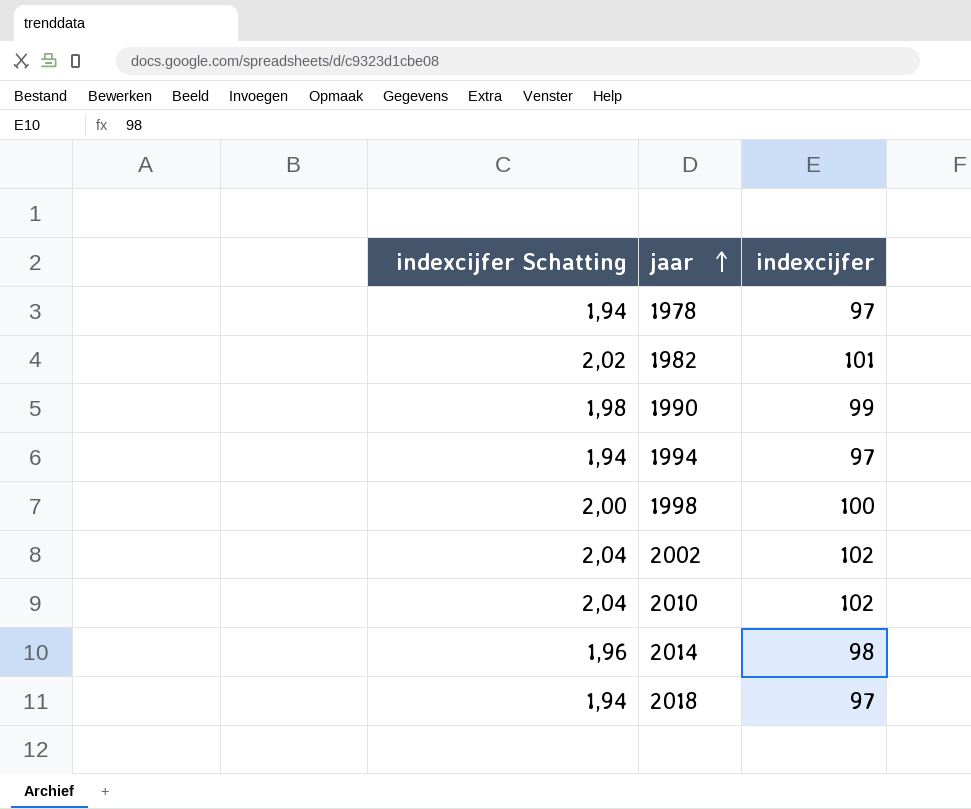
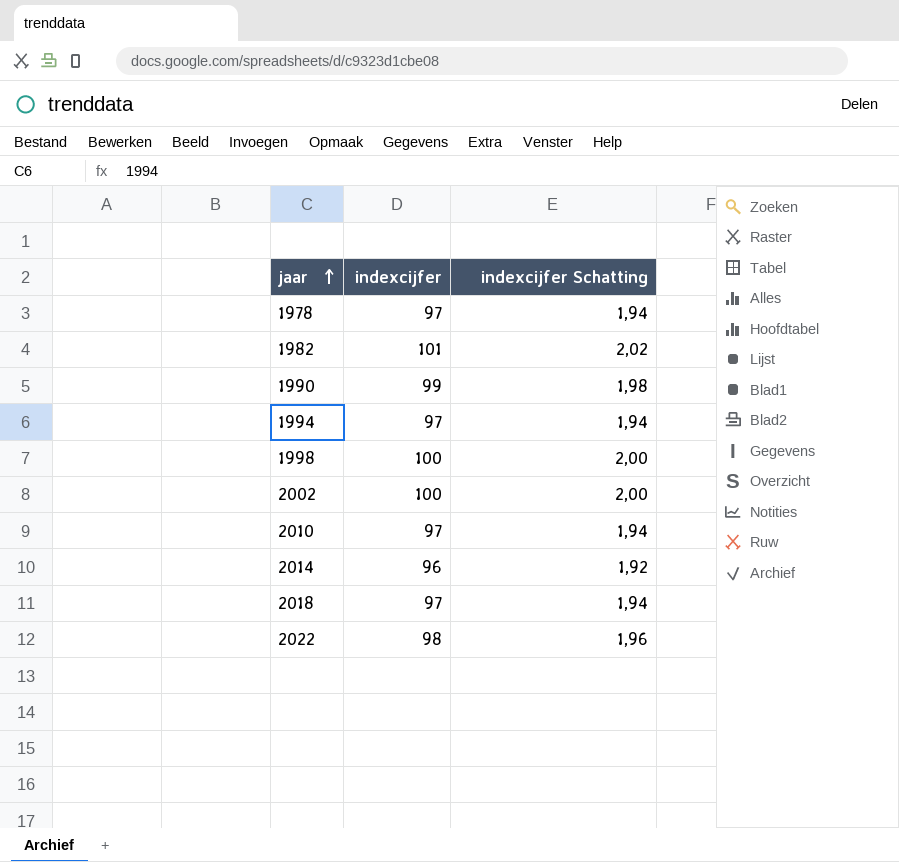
column indexcijfer Schatting | position: 1 -> 3
2002 | indexcijfer: 102 -> 100
2002 | indexcijfer Schatting: 2,04 -> 2,00
2010 | indexcijfer: 102 -> 97
2010 | indexcijfer Schatting: 2,04 -> 1,94
2014 | indexcijfer: 98 -> 96
2014 | indexcijfer Schatting: 1,96 -> 1,92
row 2022: none -> 98 | 1,96

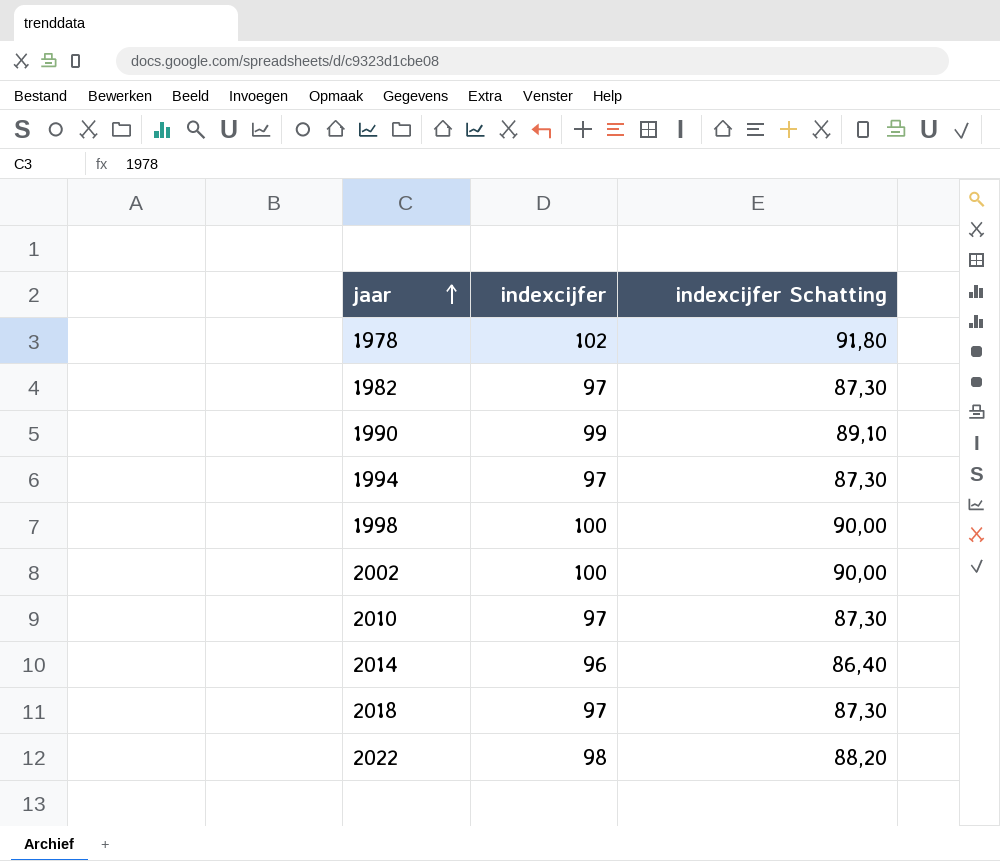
column indexcijfer Schatting | formula: [indexcijfer] * 0,02 -> [indexcijfer] * 0,9
1978 | indexcijfer: 97 -> 102
1982 | indexcijfer: 101 -> 97

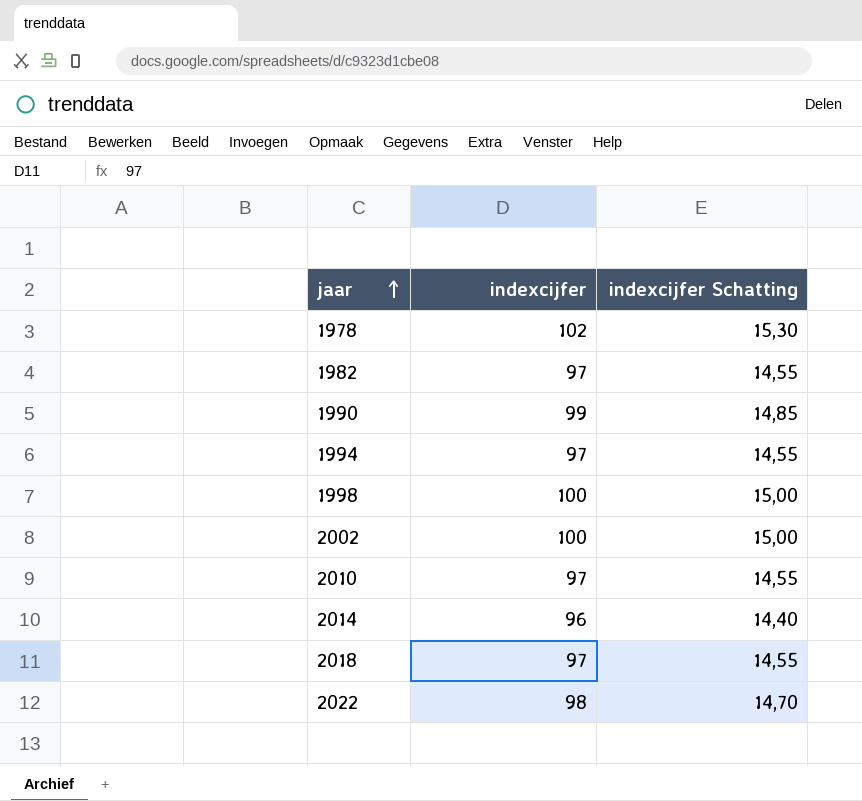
column indexcijfer Schatting | formula: [indexcijfer] * 0,9 -> [indexcijfer] * 0,15

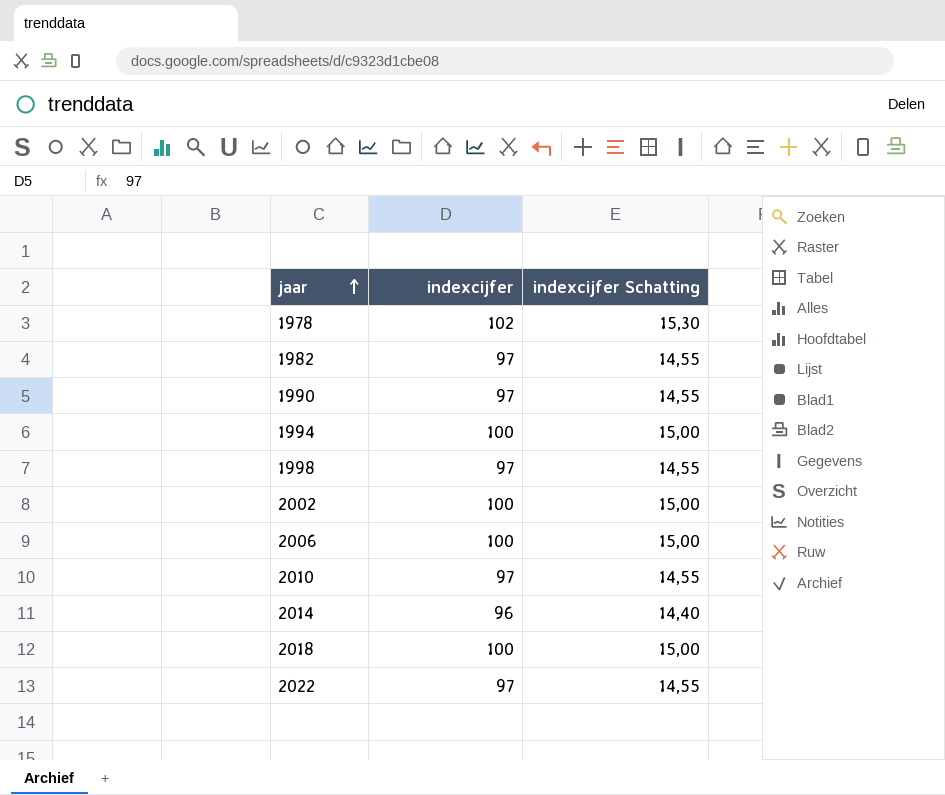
1990 | indexcijfer: 99 -> 97
1990 | indexcijfer Schatting: 14,85 -> 14,55
1994 | indexcijfer: 97 -> 100
1994 | indexcijfer Schatting: 14,55 -> 15,00
1998 | indexcijfer: 100 -> 97
1998 | indexcijfer Schatting: 15,00 -> 14,55
row 2006: none -> 100 | 15,00
2018 | indexcijfer: 97 -> 100
2018 | indexcijfer Schatting: 14,55 -> 15,00
2022 | indexcijfer: 98 -> 97
2022 | indexcijfer Schatting: 14,70 -> 14,55

